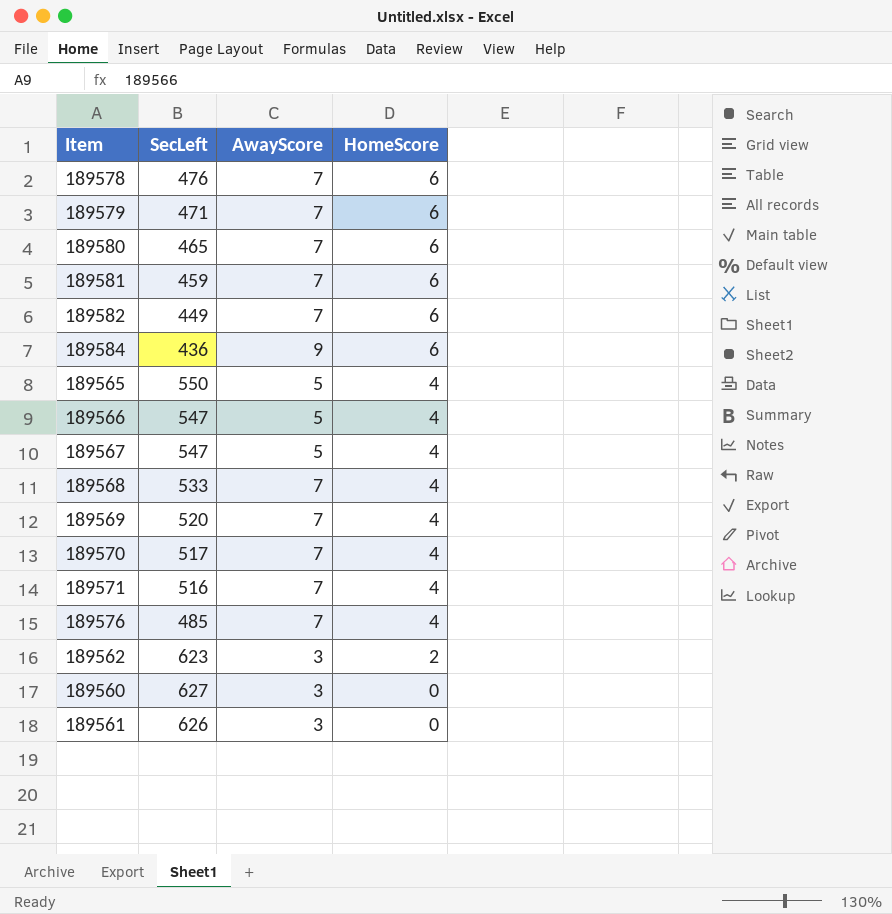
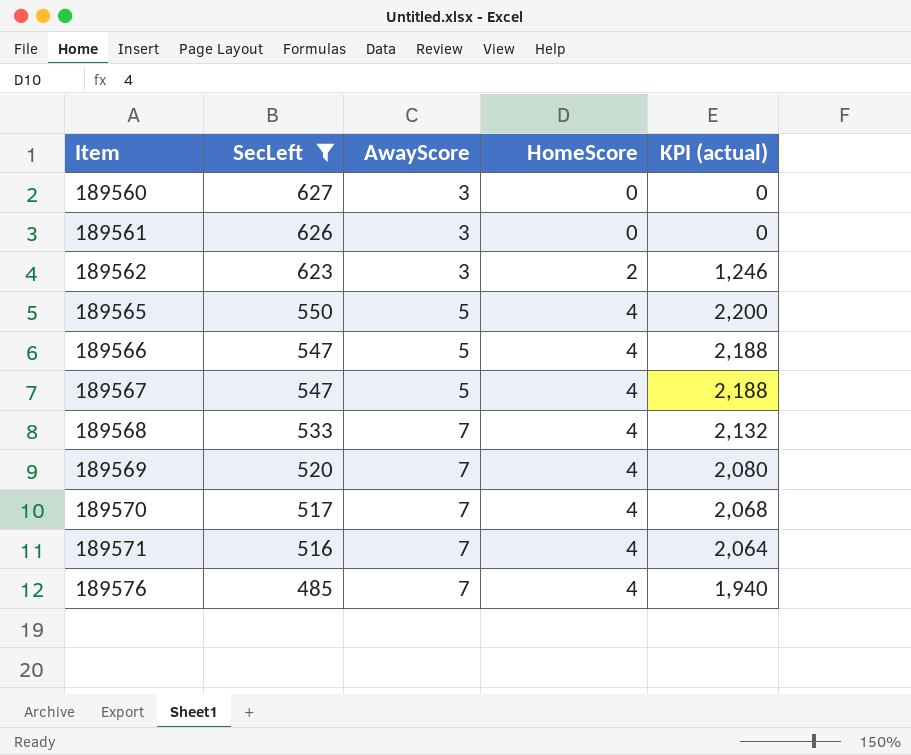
filter: none -> SecLeft >= 485
row order: HomeScore descending -> Item ascending
column KPI (actual) | formula: none -> [SecLeft] * [HomeScore]

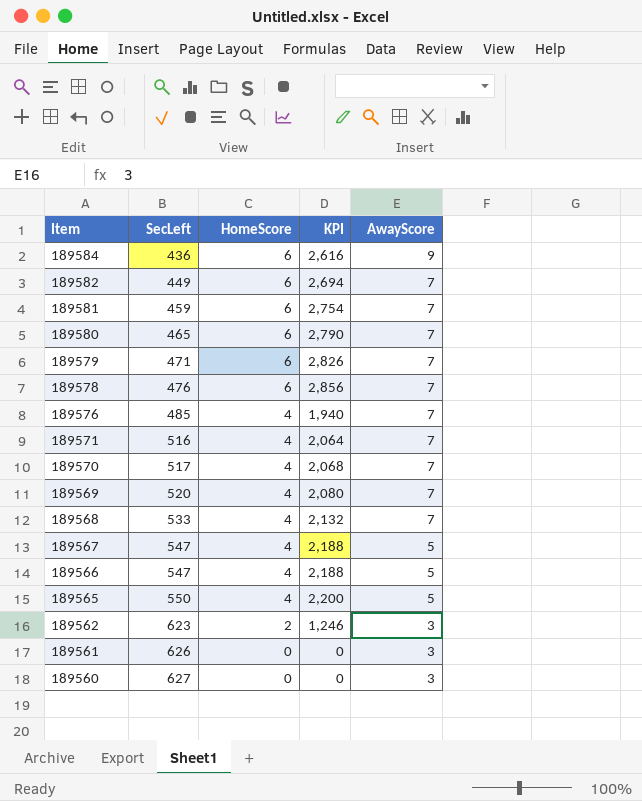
filter: SecLeft >= 485 -> none
row order: Item ascending -> Item descending
column name: KPI (actual) -> KPI
column AwayScore | position: 3 -> 5

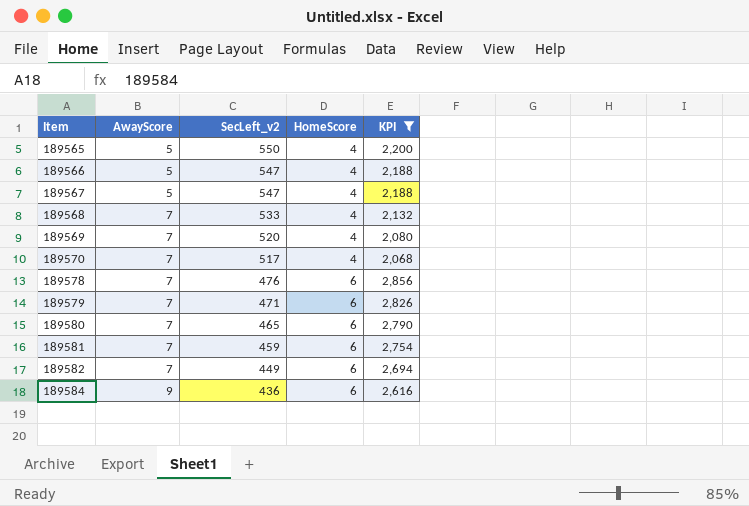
filter: none -> KPI >= 2,068
row order: Item descending -> Item ascending
column AwayScore | position: 5 -> 2
column name: SecLeft -> SecLeft_v2

